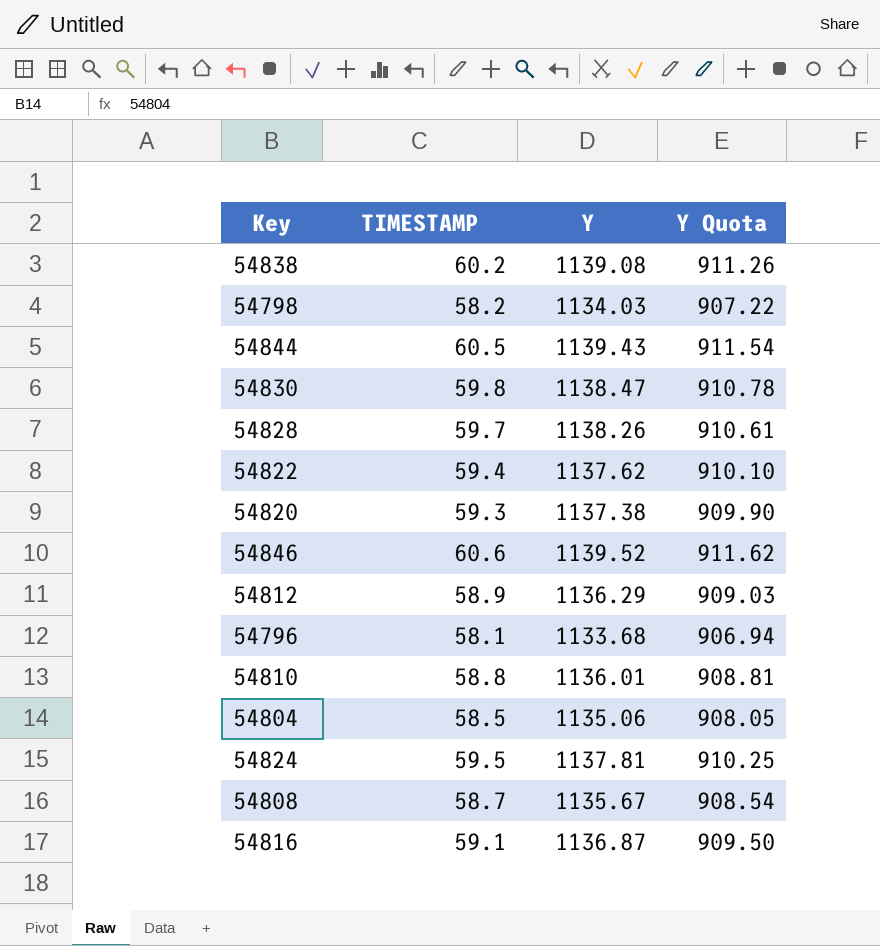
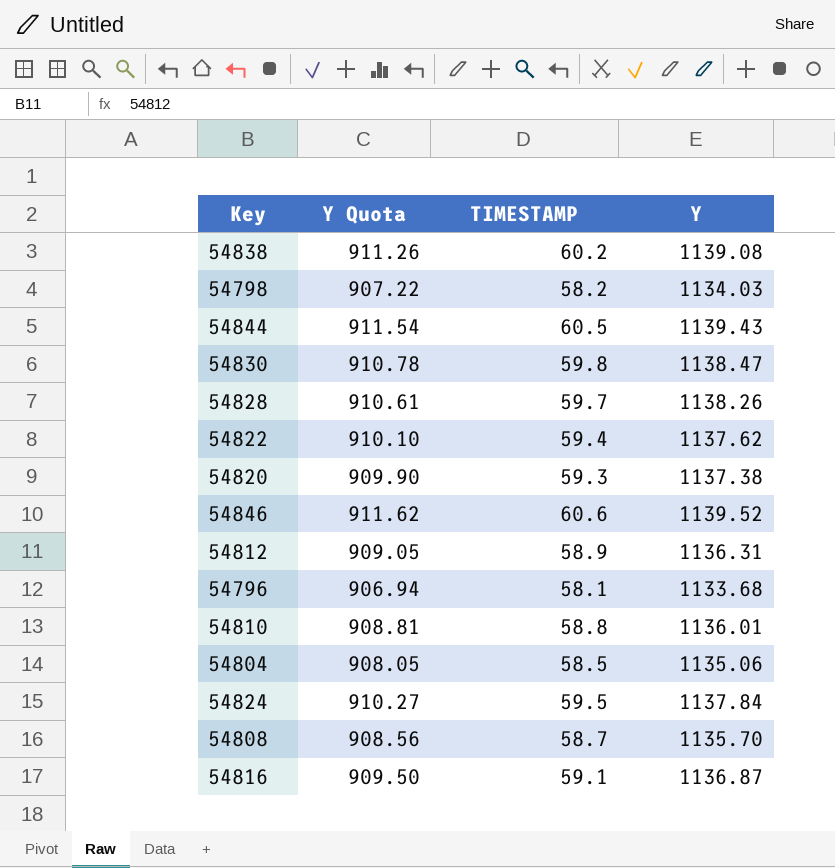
column Y Quota | position: 4 -> 2
54812 | Y Quota: 909.03 -> 909.05
54812 | Y: 1136.29 -> 1136.31
54824 | Y Quota: 910.25 -> 910.27
54824 | Y: 1137.81 -> 1137.84
54808 | Y Quota: 908.54 -> 908.56
54808 | Y: 1135.67 -> 1135.70

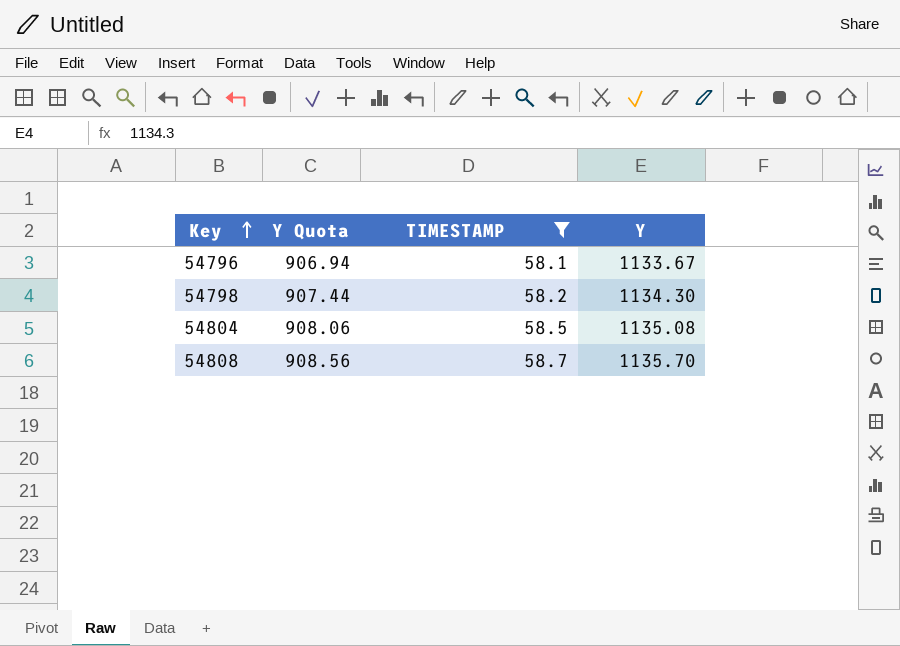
filter: none -> TIMESTAMP <= 58.7
row order: none -> Key ascending
54796 | Y: 1133.68 -> 1133.67
54798 | Y Quota: 907.22 -> 907.44
54798 | Y: 1134.03 -> 1134.30
54804 | Y Quota: 908.05 -> 908.06
54804 | Y: 1135.06 -> 1135.08

